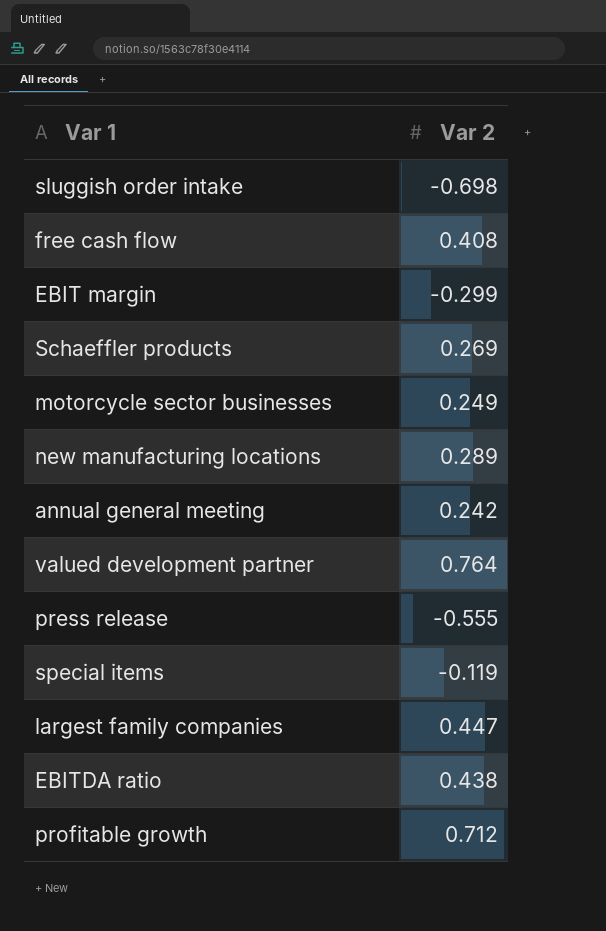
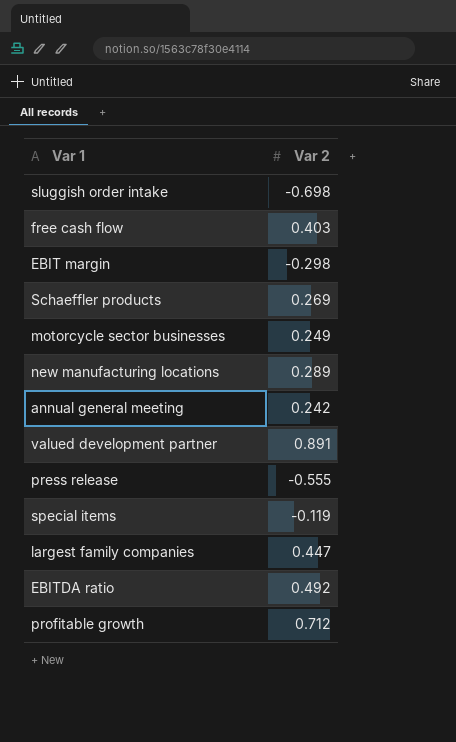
free cash flow | Var 2: 0.408 -> 0.403
EBIT margin | Var 2: -0.299 -> -0.298
valued development partner | Var 2: 0.764 -> 0.891
EBITDA ratio | Var 2: 0.438 -> 0.492

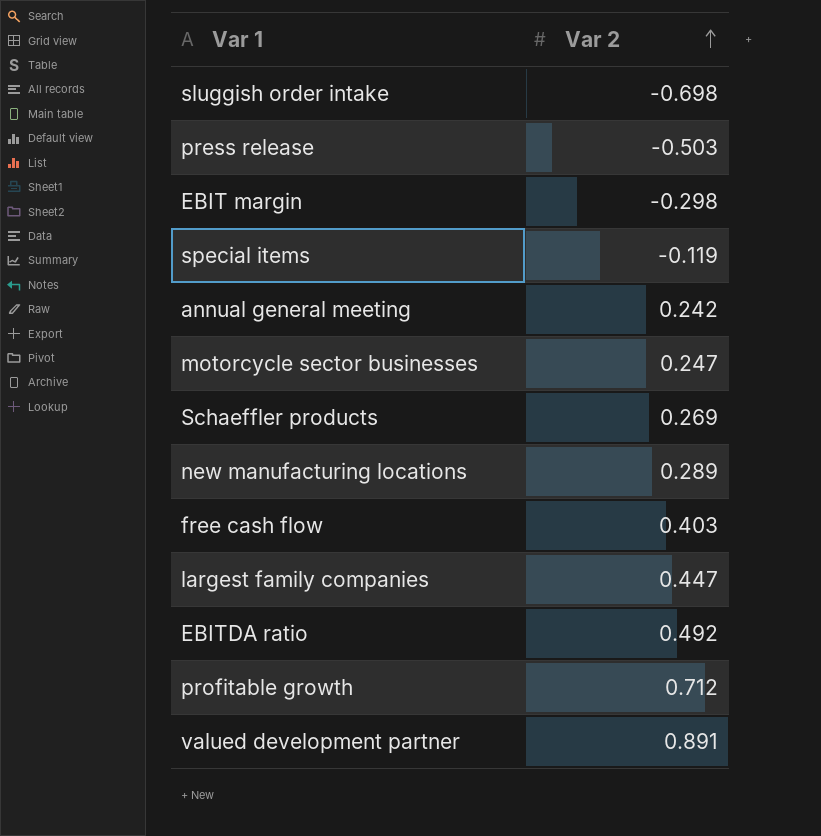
row order: none -> Var 2 ascending
press release | Var 2: -0.555 -> -0.503
motorcycle sector businesses | Var 2: 0.249 -> 0.247

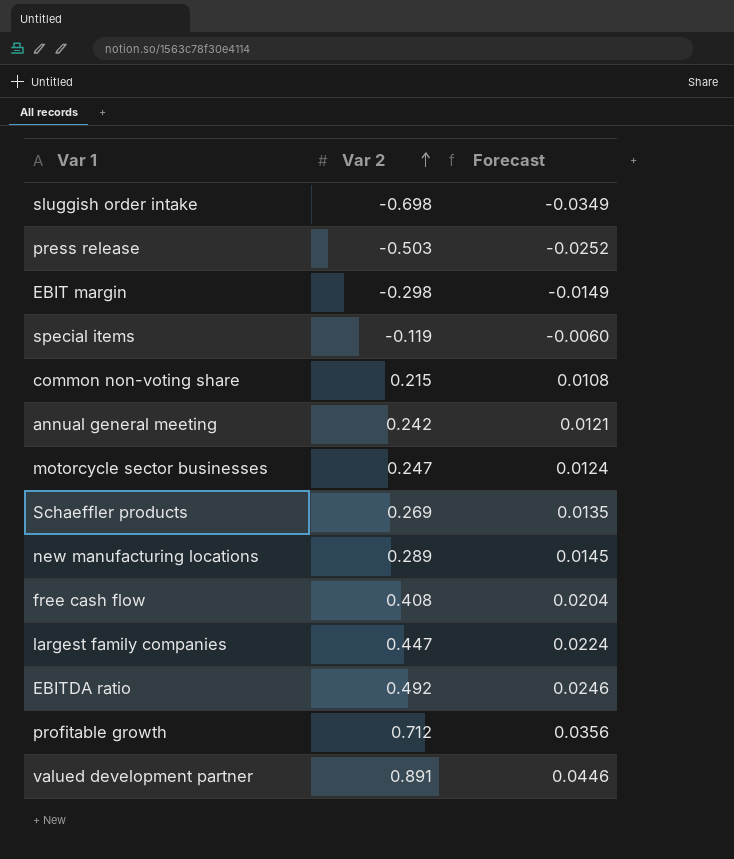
column Forecast | formula: none -> [Var 2] * 0.05
row common non-voting share: none -> 0.215 | 0.0108
free cash flow | Var 2: 0.403 -> 0.408

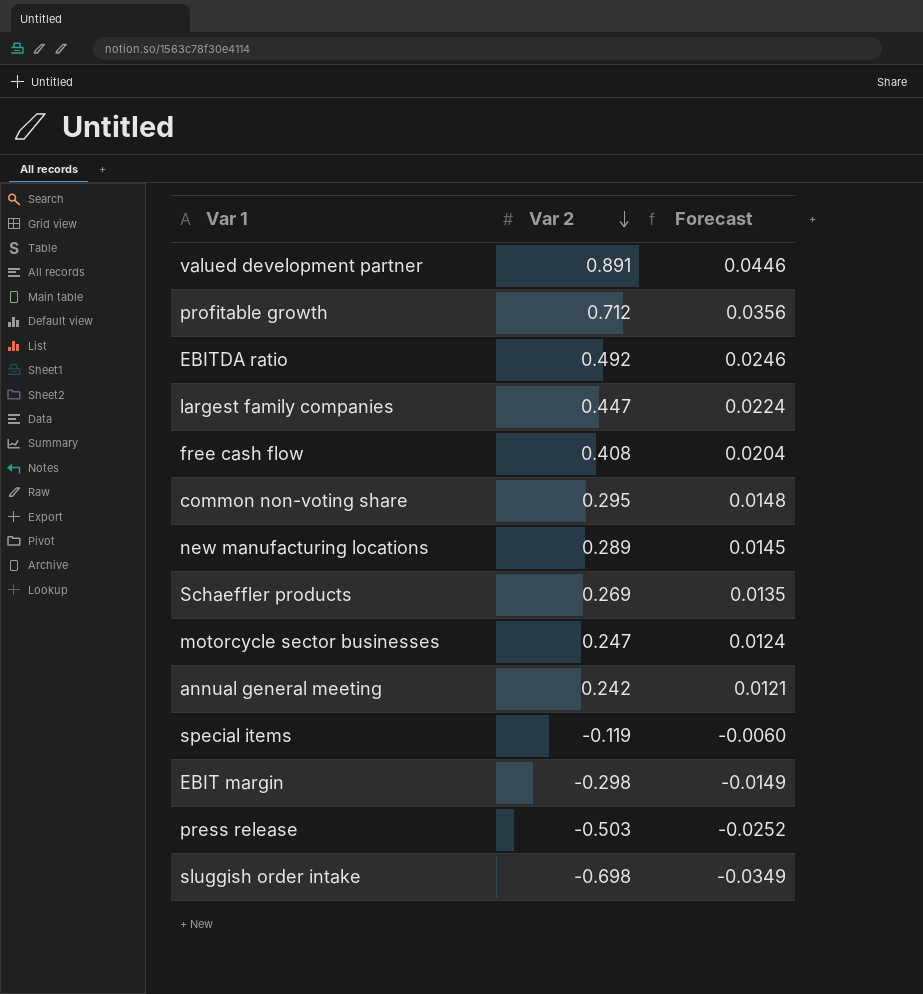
row order: Var 2 ascending -> Var 2 descending
common non-voting share | Var 2: 0.215 -> 0.295
common non-voting share | Forecast: 0.0108 -> 0.0148

